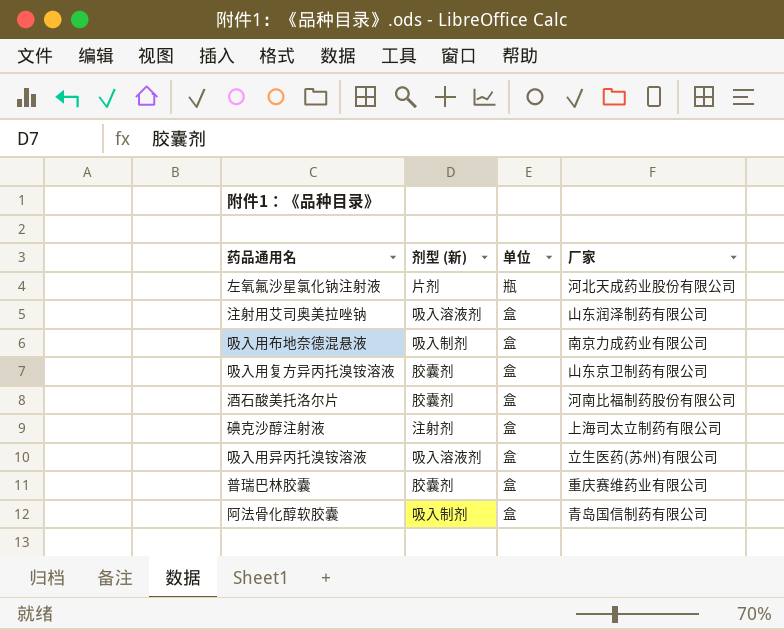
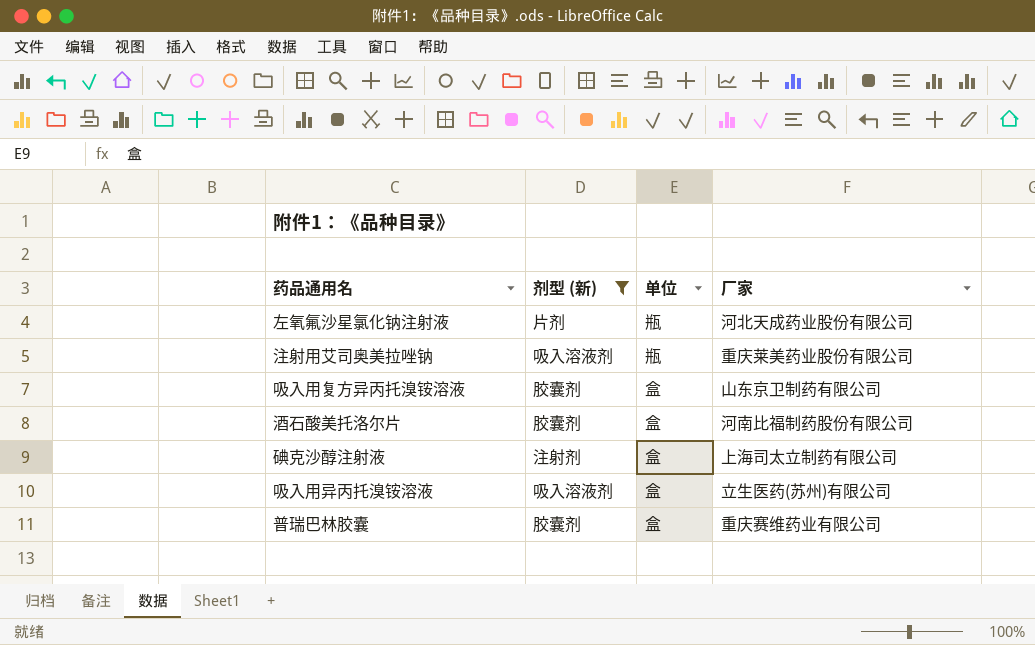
filter: none -> 剂型 (新) != 吸入制剂
注射用艾司奥美拉唑钠 | 单位: 盒 -> 瓶
注射用艾司奥美拉唑钠 | 厂家: 山东润泽制药有限公司 -> 重庆莱美药业股份有限公司

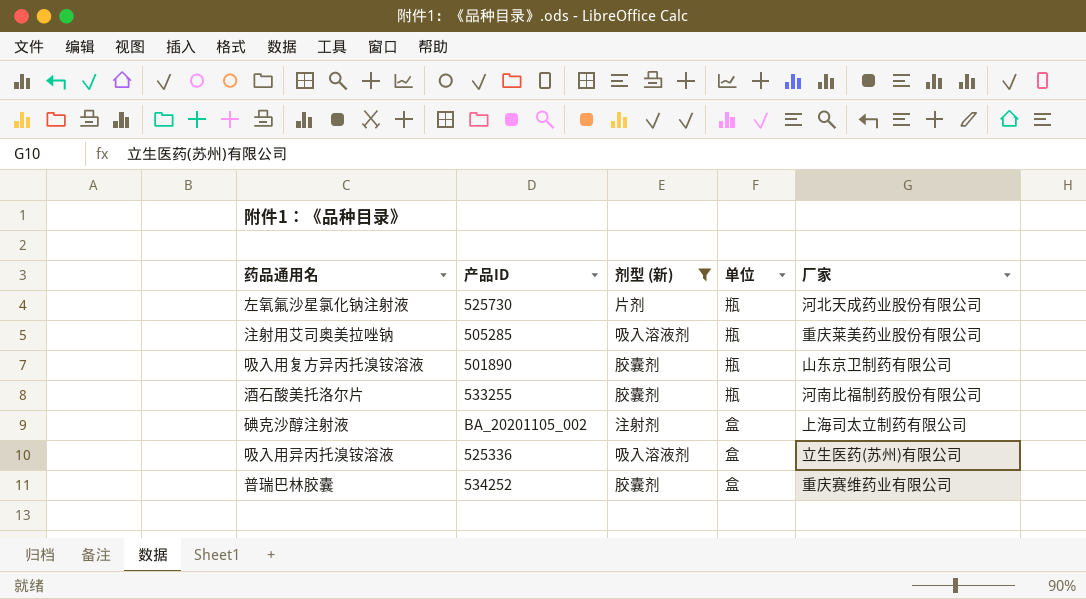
column 产品ID | position: none -> 2
吸入用复方异丙托溴铵溶液 | 单位: 盒 -> 瓶
酒石酸美托洛尔片 | 单位: 盒 -> 瓶

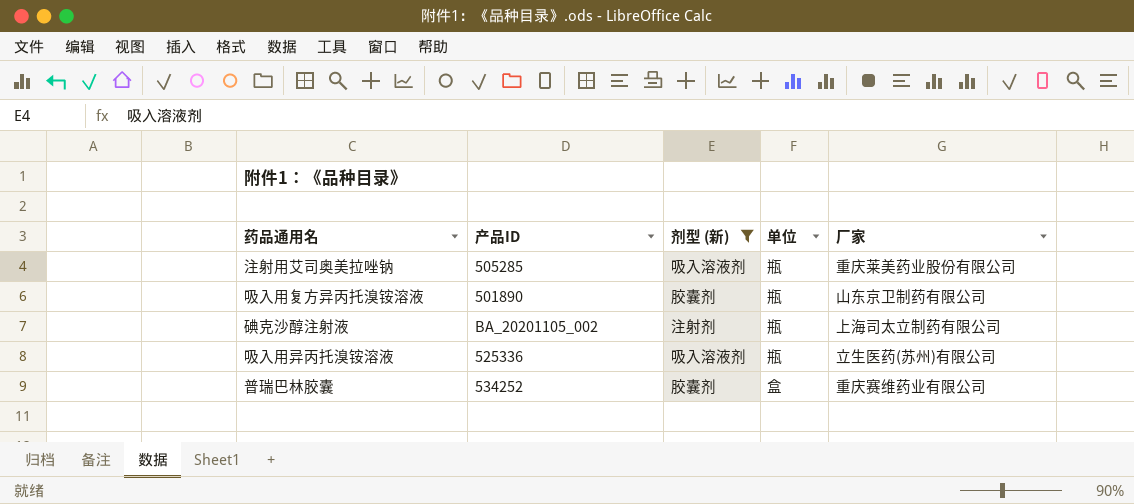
row 左氧氟沙星氯化钠注射液: 525730 | 片剂 | 瓶 | 河北天成药业股份有限公司 -> none
row 酒石酸美托洛尔片: 533255 | 胶囊剂 | 瓶 | 河南比福制药股份有限公司 -> none
碘克沙醇注射液 | 单位: 盒 -> 瓶
吸入用异丙托溴铵溶液 | 单位: 盒 -> 瓶

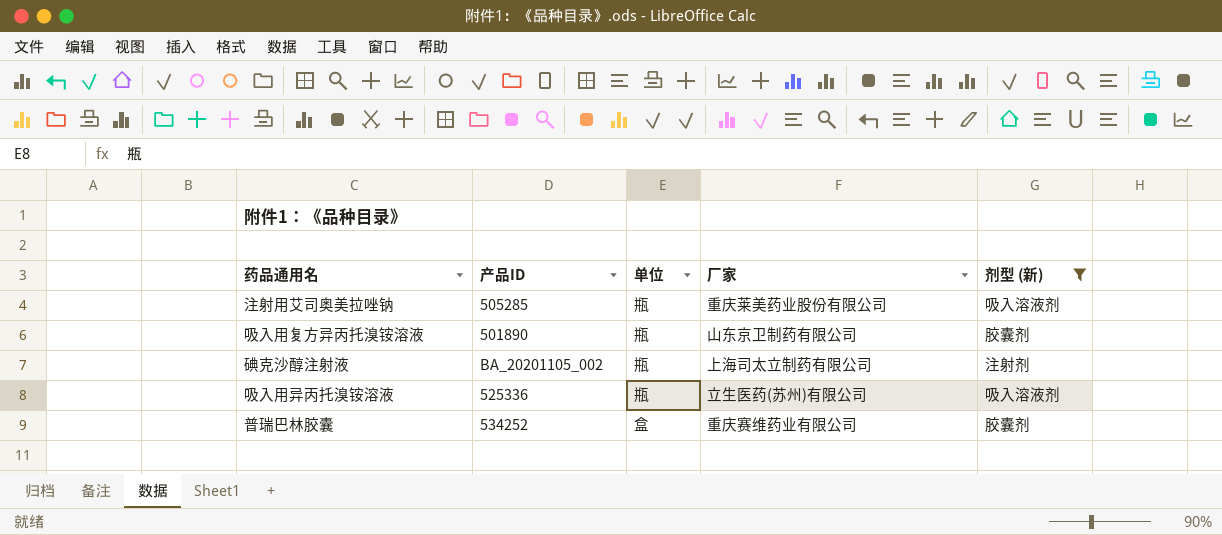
column 剂型 (新) | position: 3 -> 5

